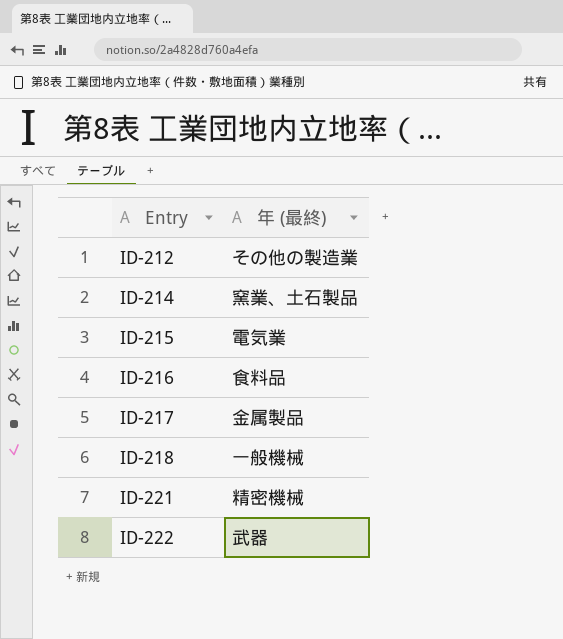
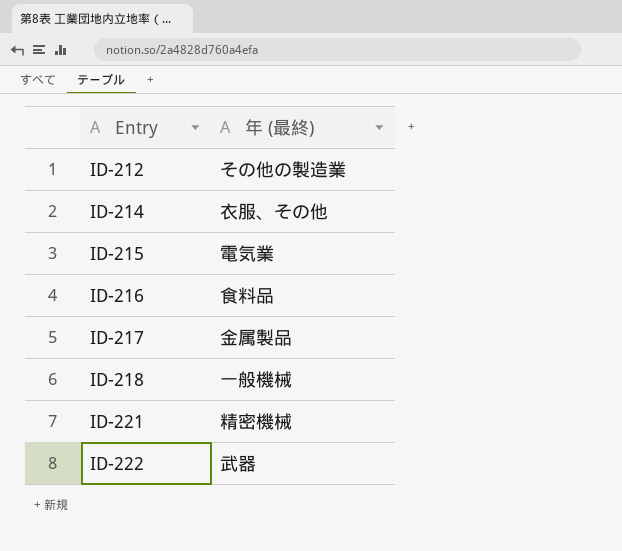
ID-214 | 年 (最終): 窯業、土石製品 -> 衣服、その他

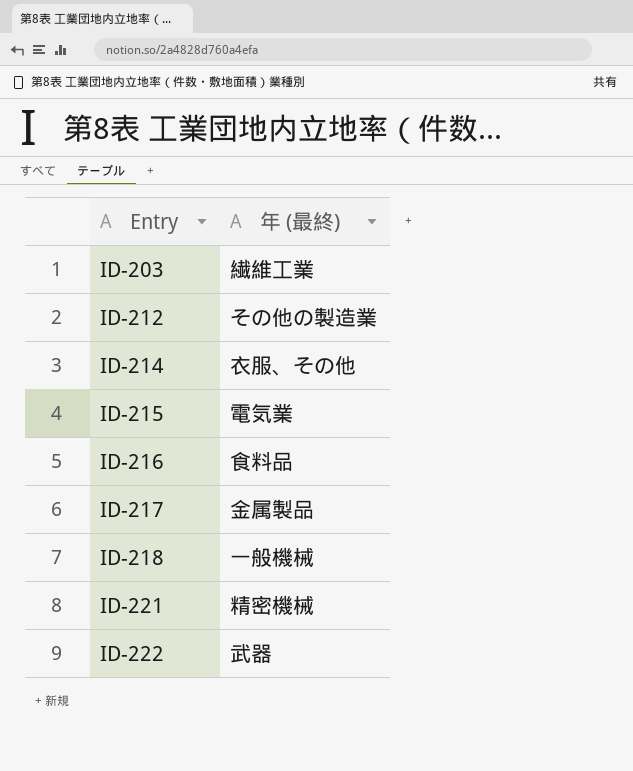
row ID-203: none -> 繊維工業

